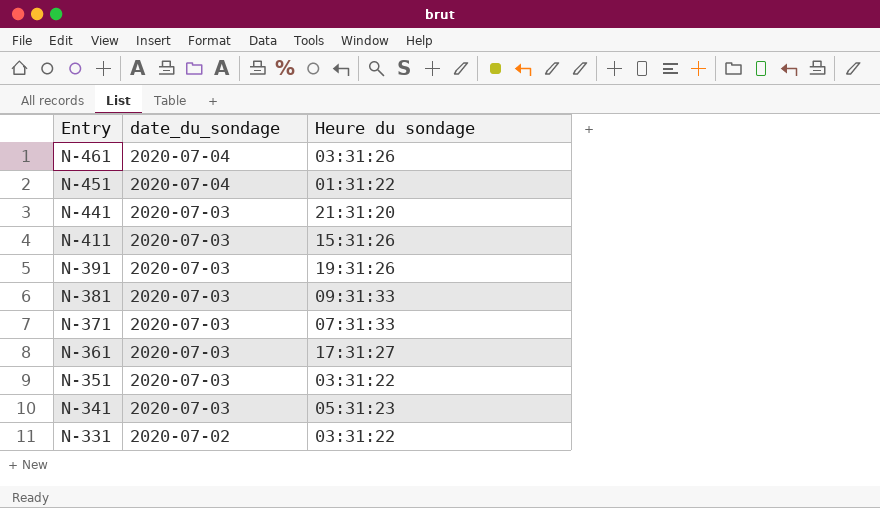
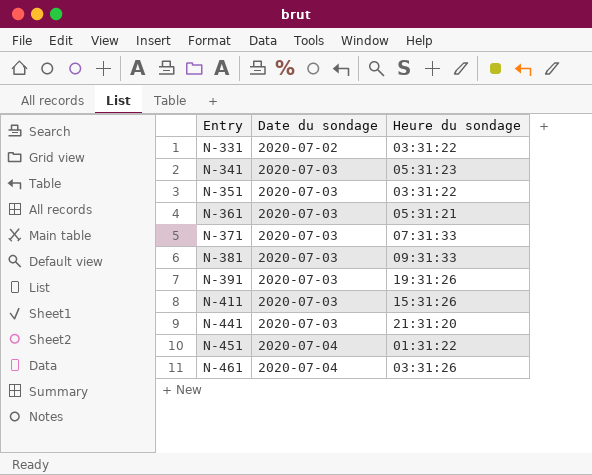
row order: Entry descending -> Entry ascending
column name: date_du_sondage -> Date du sondage
N-361 | Heure du sondage: 17:31:27 -> 05:31:21

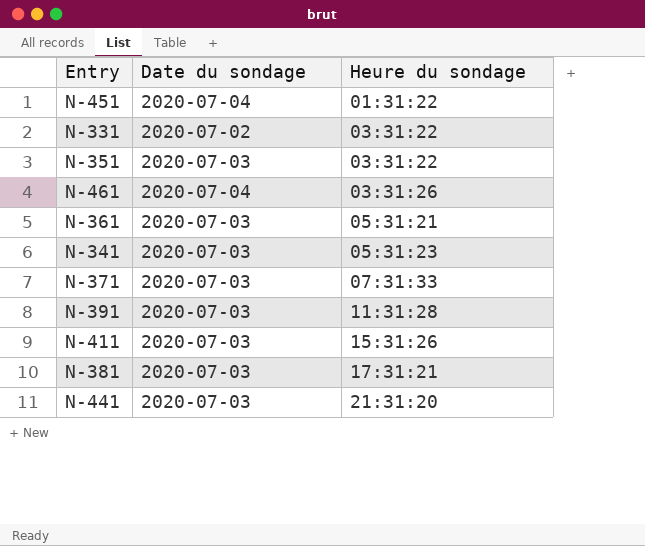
row order: Entry ascending -> Heure du sondage ascending
N-391 | Heure du sondage: 19:31:26 -> 11:31:28
N-381 | Heure du sondage: 09:31:33 -> 17:31:21

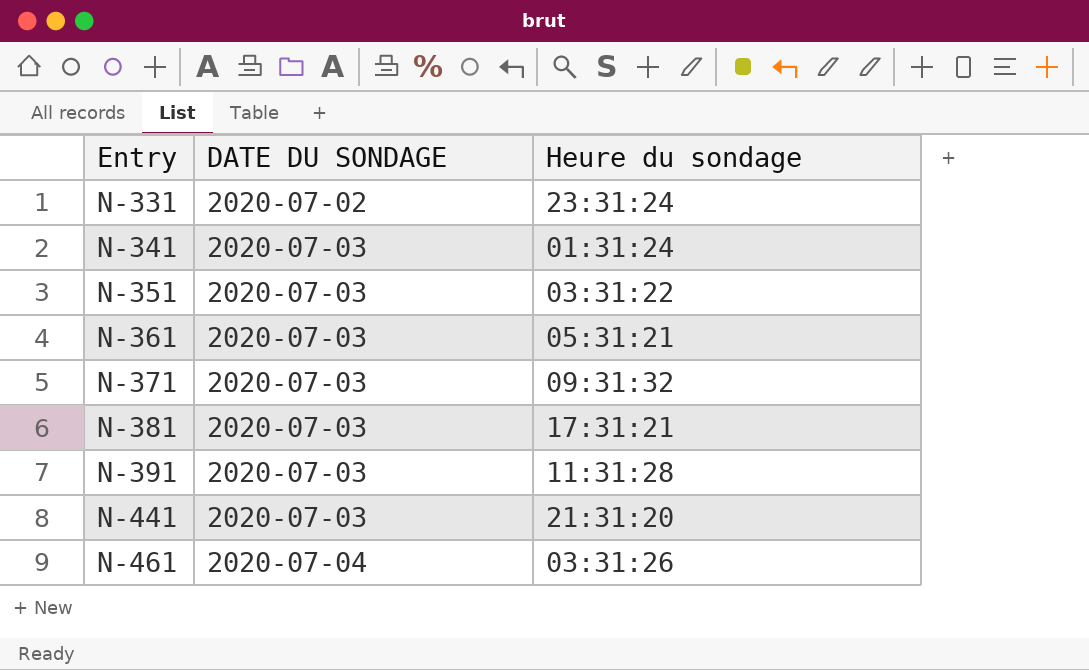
row order: Heure du sondage ascending -> Entry ascending
column name: Date du sondage -> DATE DU SONDAGE
row N-451: 2020-07-04 | 01:31:22 -> none
row N-411: 2020-07-03 | 15:31:26 -> none
N-331 | Heure du sondage: 03:31:22 -> 23:31:24
N-341 | Heure du sondage: 05:31:23 -> 01:31:24
N-371 | Heure du sondage: 07:31:33 -> 09:31:32

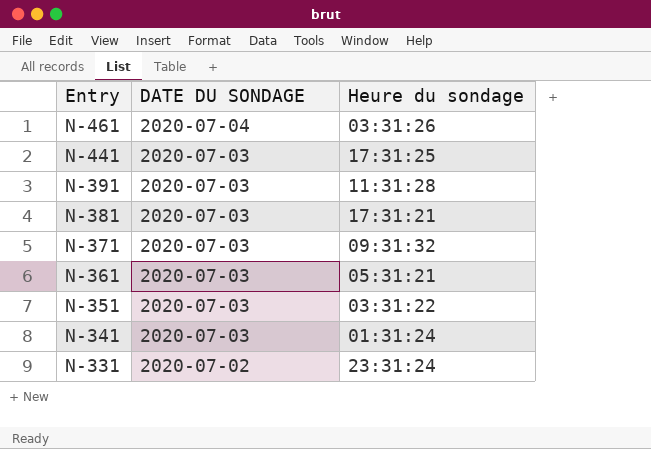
row order: Entry ascending -> Entry descending
N-441 | Heure du sondage: 21:31:20 -> 17:31:25

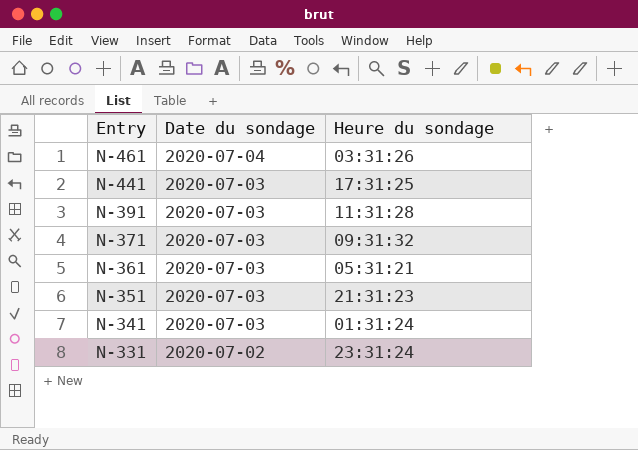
column name: DATE DU SONDAGE -> Date du sondage
row N-381: 2020-07-03 | 17:31:21 -> none
N-351 | Heure du sondage: 03:31:22 -> 21:31:23

